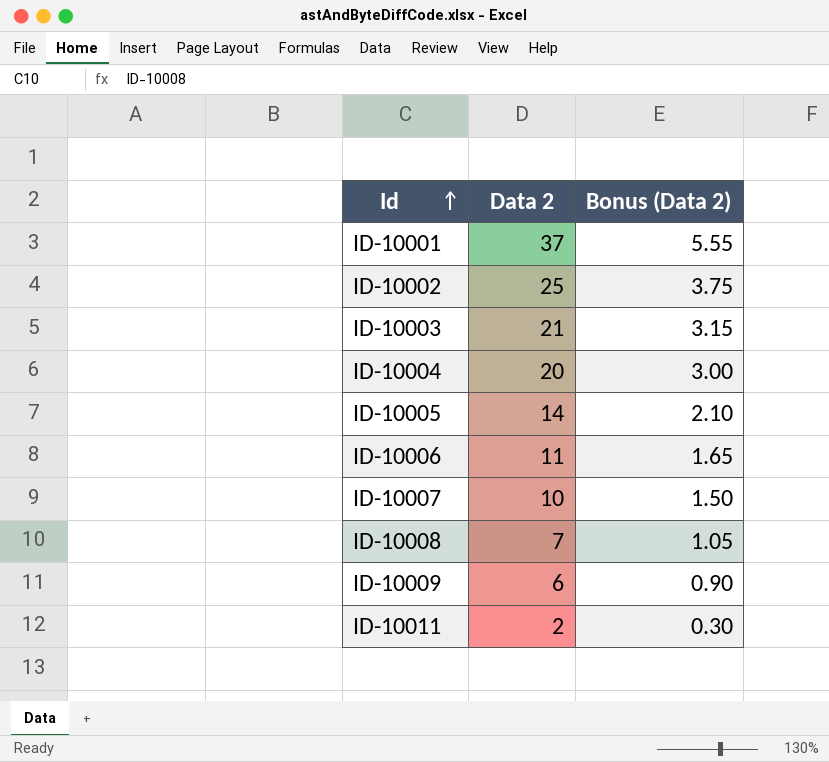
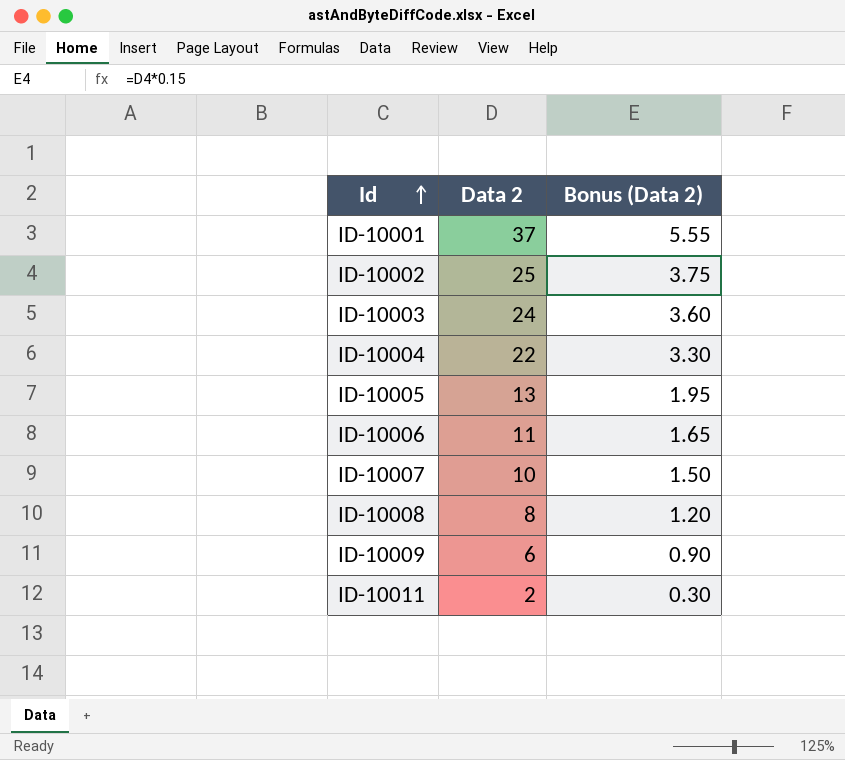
ID-10003 | Data 2: 21 -> 24
ID-10003 | Bonus (Data 2): 3.15 -> 3.60
ID-10004 | Data 2: 20 -> 22
ID-10004 | Bonus (Data 2): 3.00 -> 3.30
ID-10005 | Data 2: 14 -> 13
ID-10005 | Bonus (Data 2): 2.10 -> 1.95
ID-10008 | Data 2: 7 -> 8
ID-10008 | Bonus (Data 2): 1.05 -> 1.20

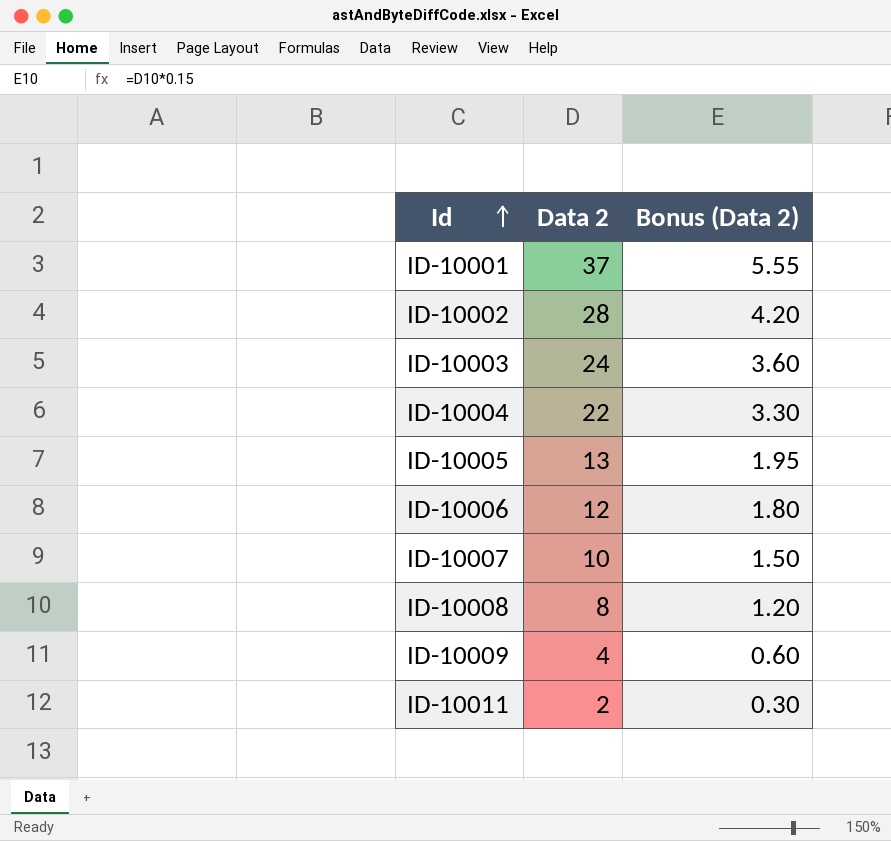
ID-10002 | Data 2: 25 -> 28
ID-10002 | Bonus (Data 2): 3.75 -> 4.20
ID-10006 | Data 2: 11 -> 12
ID-10006 | Bonus (Data 2): 1.65 -> 1.80
ID-10009 | Data 2: 6 -> 4
ID-10009 | Bonus (Data 2): 0.90 -> 0.60

